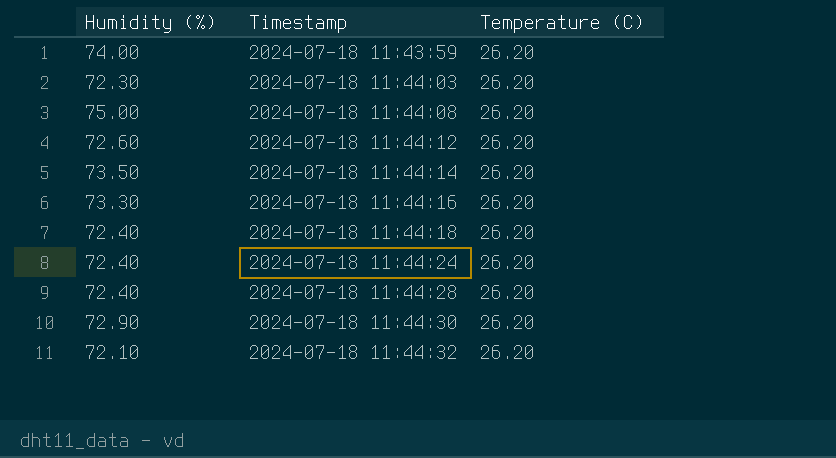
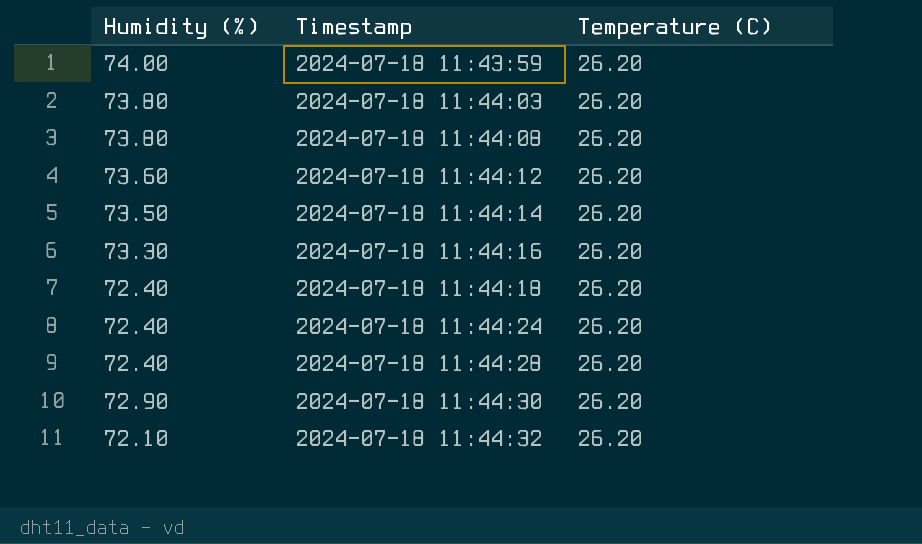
2024-07-18 11:44:03 | Humidity (%): 72.30 -> 73.80
2024-07-18 11:44:08 | Humidity (%): 75.00 -> 73.80
2024-07-18 11:44:12 | Humidity (%): 72.60 -> 73.60

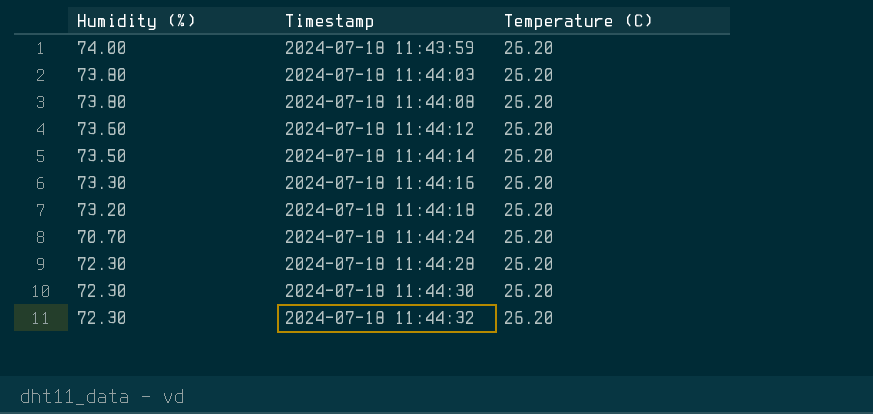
2024-07-18 11:44:18 | Humidity (%): 72.40 -> 73.20
2024-07-18 11:44:24 | Humidity (%): 72.40 -> 70.70
2024-07-18 11:44:28 | Humidity (%): 72.40 -> 72.30
2024-07-18 11:44:30 | Humidity (%): 72.90 -> 72.30
2024-07-18 11:44:32 | Humidity (%): 72.10 -> 72.30

